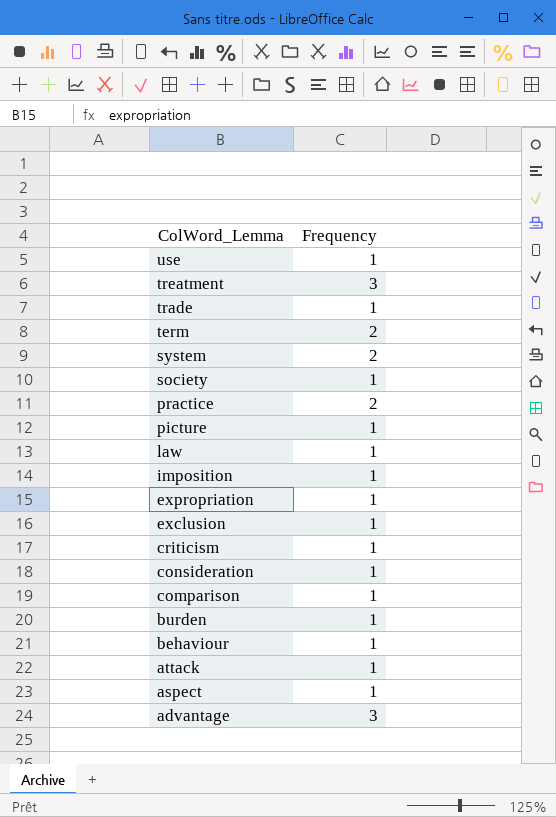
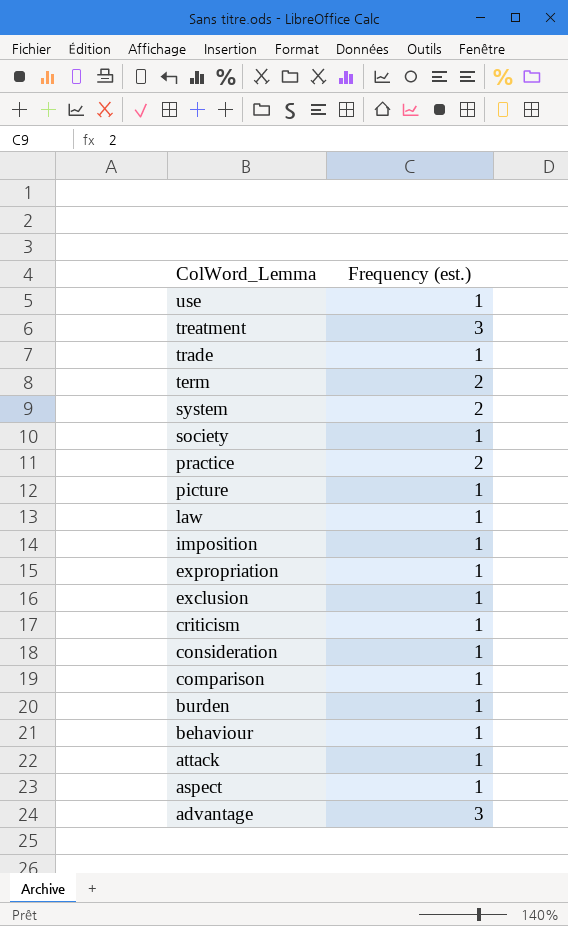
column name: Frequency -> Frequency (est.)

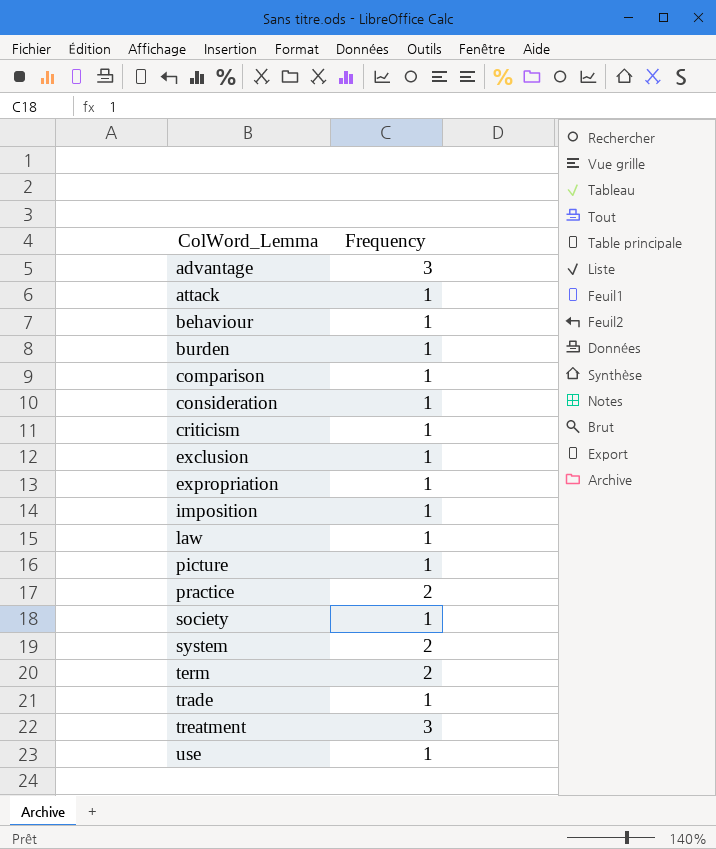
row order: ColWord_Lemma descending -> ColWord_Lemma ascending
column name: Frequency (est.) -> Frequency
row aspect: 1 -> none

